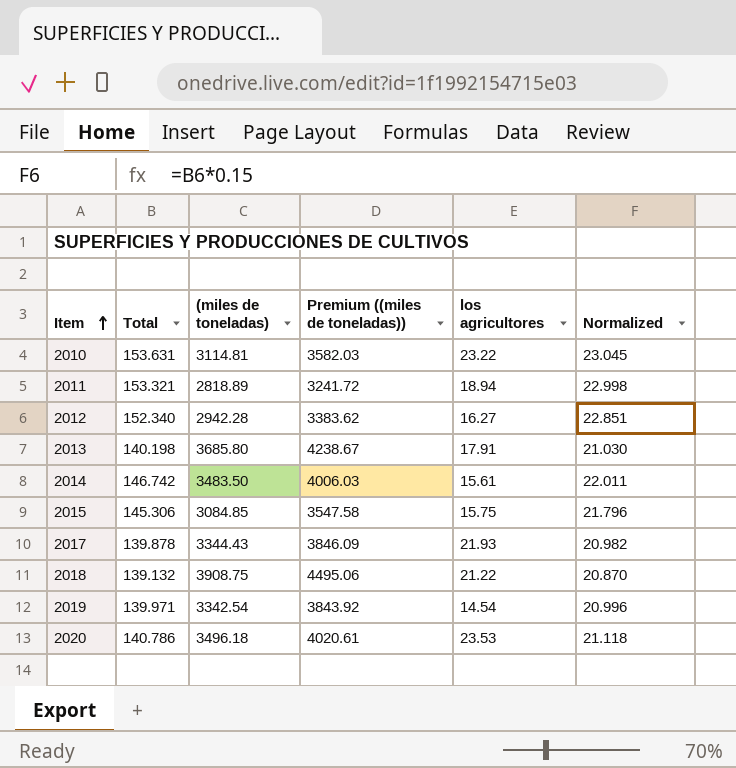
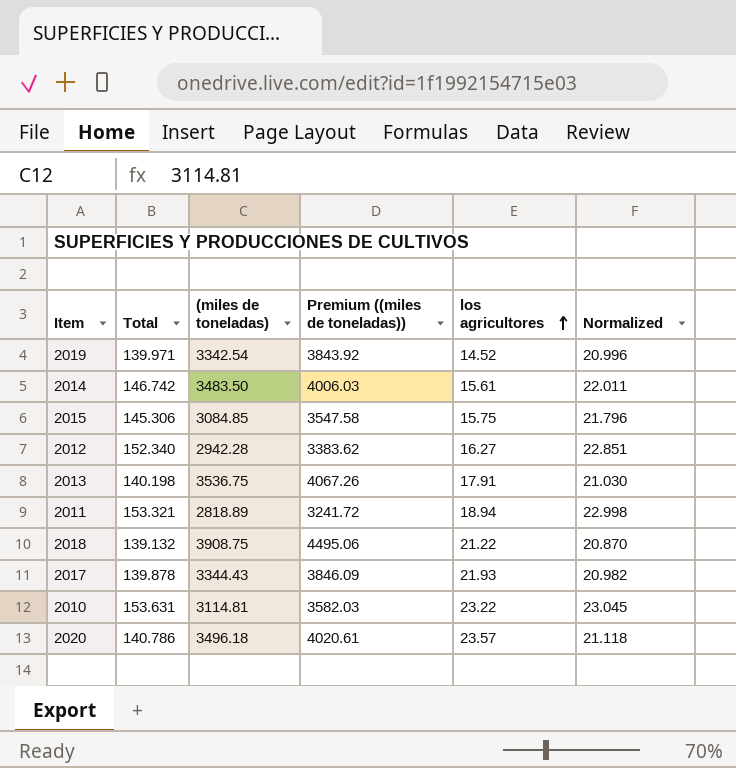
row order: Item ascending -> los agricultores ascending
2019 | los agricultores: 14.54 -> 14.52
2013 | (miles de toneladas): 3685.80 -> 3536.75
2013 | Premium ((miles de toneladas)): 4238.67 -> 4067.26
2020 | los agricultores: 23.53 -> 23.57

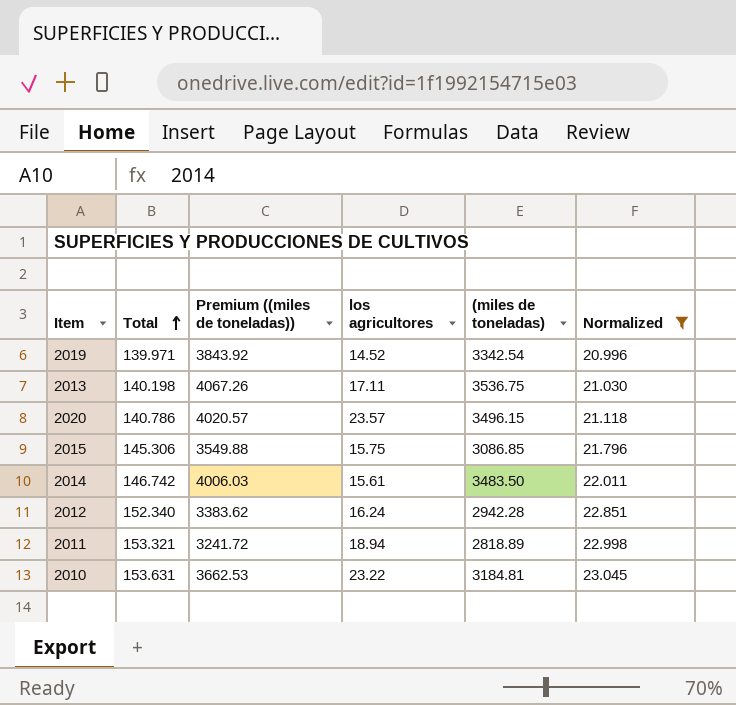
filter: none -> Normalized >= 20.996
row order: los agricultores ascending -> Total ascending
column (miles de toneladas) | position: 3 -> 5
2013 | los agricultores: 17.91 -> 17.11
2020 | Premium ((miles de toneladas)): 4020.61 -> 4020.57
2020 | (miles de toneladas): 3496.18 -> 3496.15
2015 | Premium ((miles de toneladas)): 3547.58 -> 3549.88
2015 | (miles de toneladas): 3084.85 -> 3086.85
2012 | los agricultores: 16.27 -> 16.24
2010 | Premium ((miles de toneladas)): 3582.03 -> 3662.53
2010 | (miles de toneladas): 3114.81 -> 3184.81

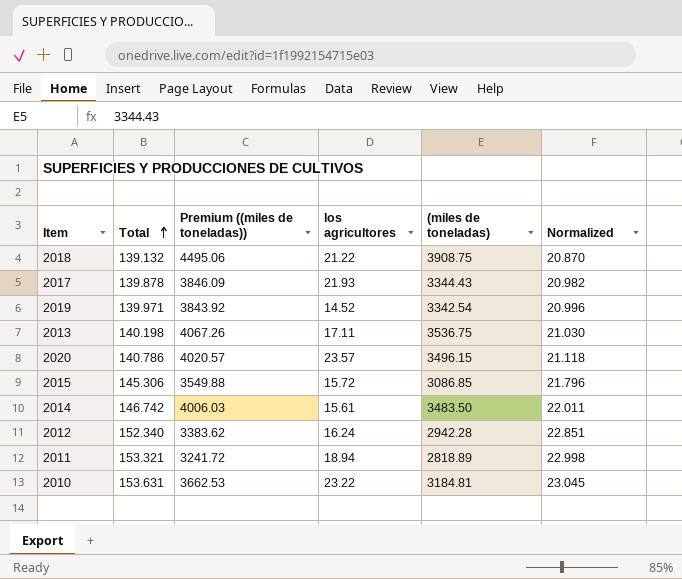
filter: Normalized >= 20.996 -> none
2015 | los agricultores: 15.75 -> 15.72

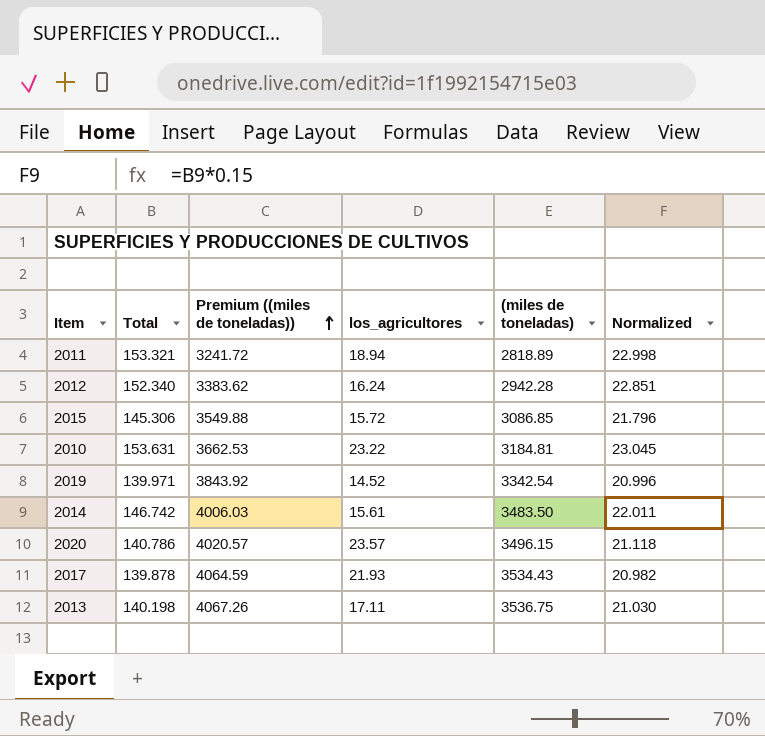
row order: Total ascending -> Premium ((miles de toneladas)) ascending
column name: los agricultores -> los_agricultores
row 2018: 139.132 | 4495.06 | 21.22 | 3908.75 | 20.870 -> none
2017 | Premium ((miles de toneladas)): 3846.09 -> 4064.59
2017 | (miles de toneladas): 3344.43 -> 3534.43

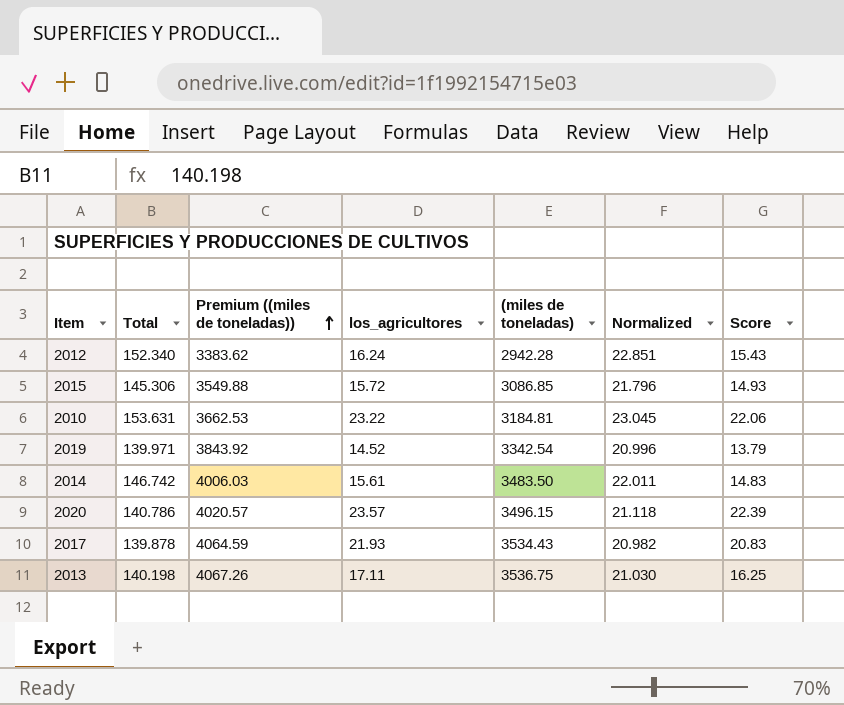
column Score | formula: none -> [los_agricultores] * 0.95
row 2011: 153.321 | 3241.72 | 18.94 | 2818.89 | 22.998 -> none

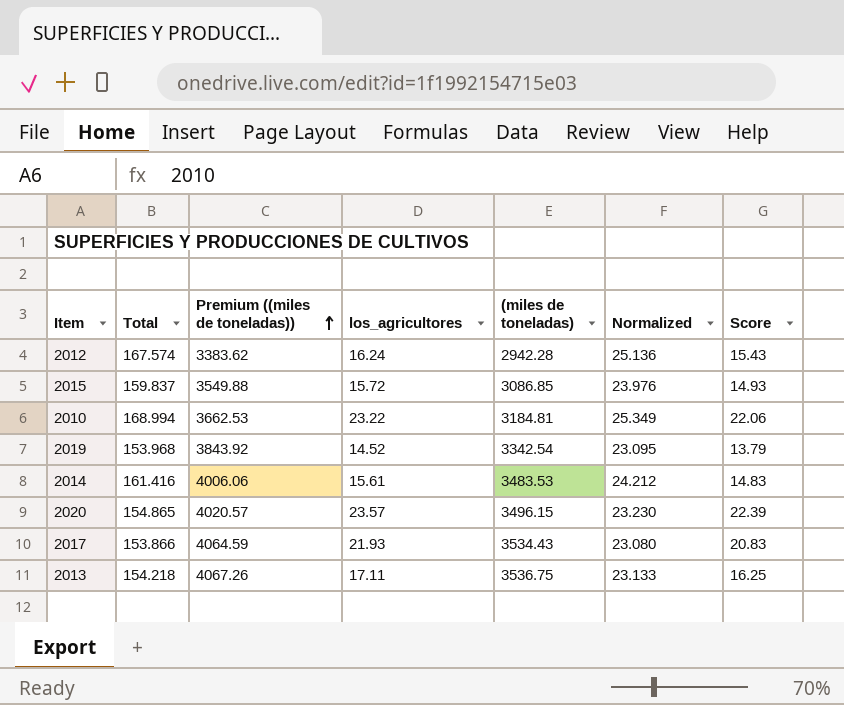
2012 | Total: 152.340 -> 167.574
2012 | Normalized: 22.851 -> 25.136
2015 | Total: 145.306 -> 159.837
2015 | Normalized: 21.796 -> 23.976
2010 | Total: 153.631 -> 168.994
2010 | Normalized: 23.045 -> 25.349
2019 | Total: 139.971 -> 153.968
2019 | Normalized: 20.996 -> 23.095
2014 | Total: 146.742 -> 161.416
2014 | Premium ((miles de toneladas)): 4006.03 -> 4006.06
2014 | (miles de toneladas): 3483.50 -> 3483.53
2014 | Normalized: 22.011 -> 24.212
2020 | Total: 140.786 -> 154.865
2020 | Normalized: 21.118 -> 23.230
2017 | Total: 139.878 -> 153.866
2017 | Normalized: 20.982 -> 23.080
2013 | Total: 140.198 -> 154.218
2013 | Normalized: 21.030 -> 23.133

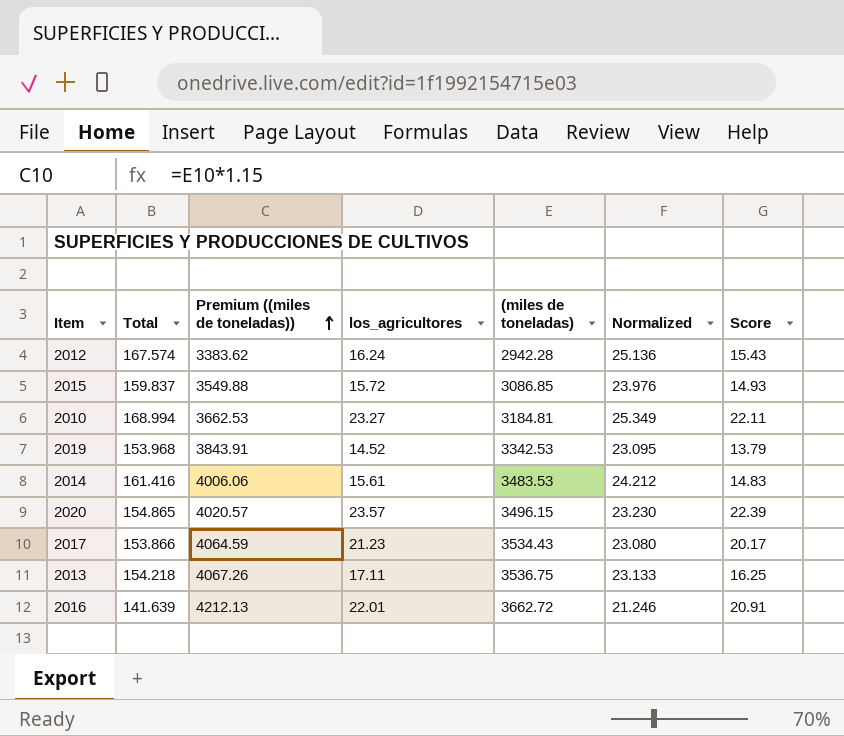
2010 | los_agricultores: 23.22 -> 23.27
2010 | Score: 22.06 -> 22.11
2019 | Premium ((miles de toneladas)): 3843.92 -> 3843.91
2019 | (miles de toneladas): 3342.54 -> 3342.53
2017 | los_agricultores: 21.93 -> 21.23
2017 | Score: 20.83 -> 20.17
row 2016: none -> 141.639 | 4212.13 | 22.01 | 3662.72 | 21.246 | 20.91

